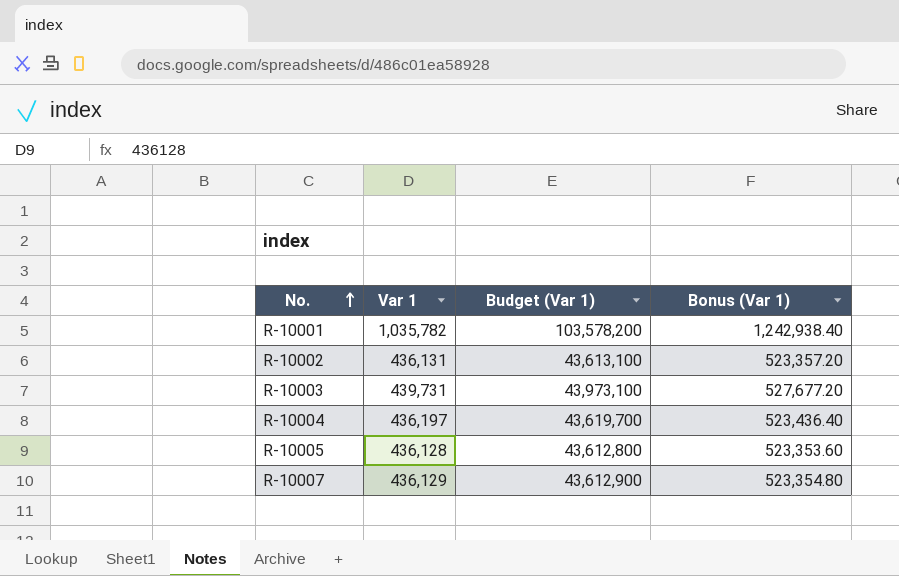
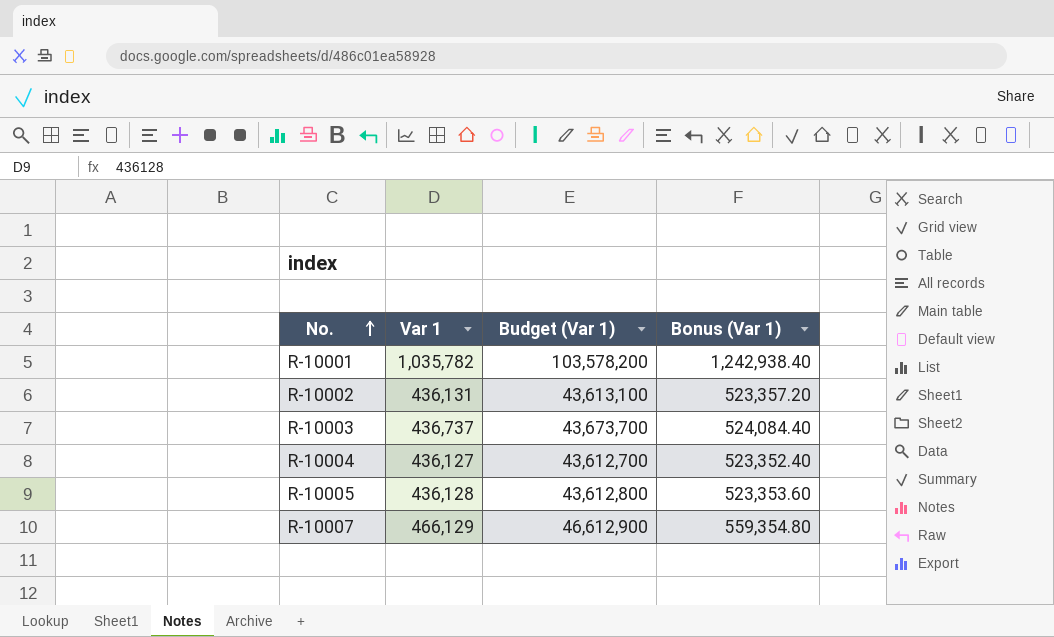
R-10003 | Var 1: 439,731 -> 436,737
R-10003 | Budget (Var 1): 43,973,100 -> 43,673,700
R-10003 | Bonus (Var 1): 527,677.20 -> 524,084.40
R-10004 | Var 1: 436,197 -> 436,127
R-10004 | Budget (Var 1): 43,619,700 -> 43,612,700
R-10004 | Bonus (Var 1): 523,436.40 -> 523,352.40
R-10007 | Var 1: 436,129 -> 466,129
R-10007 | Budget (Var 1): 43,612,900 -> 46,612,900
R-10007 | Bonus (Var 1): 523,354.80 -> 559,354.80

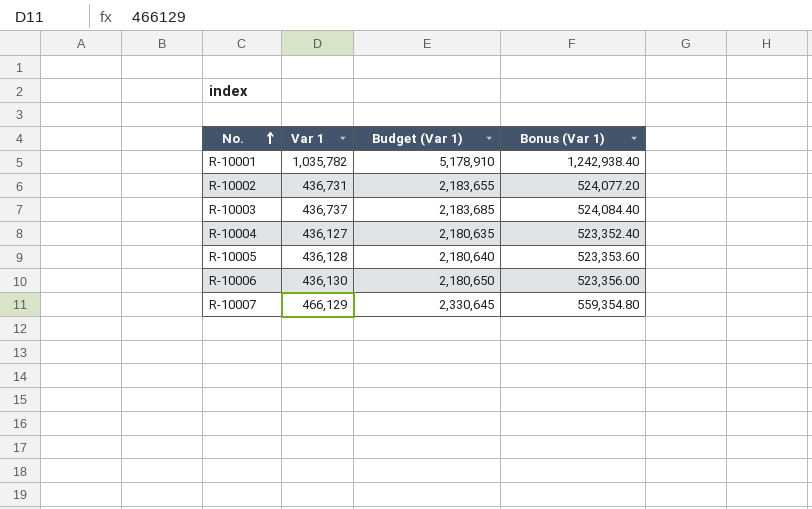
column Budget (Var 1) | formula: [Var 1] * 100 -> [Var 1] * 5
R-10002 | Var 1: 436,131 -> 436,731
R-10002 | Bonus (Var 1): 523,357.20 -> 524,077.20
row R-10006: none -> 436,130 | 2,180,650 | 523,356.00

